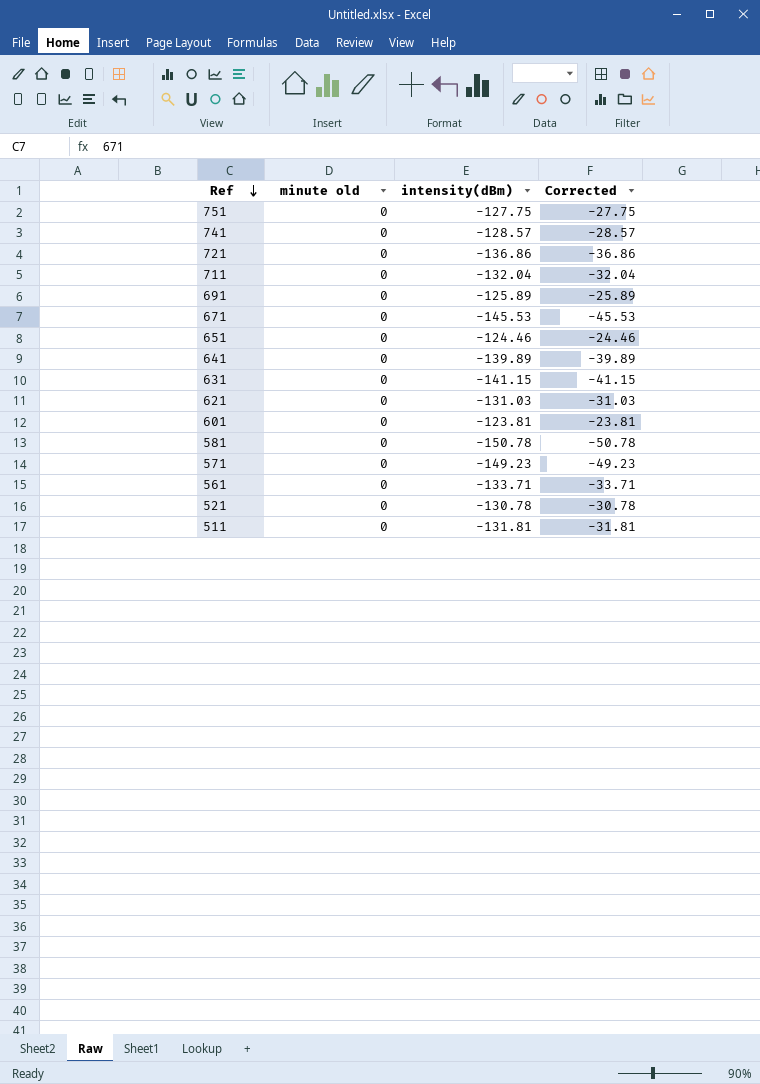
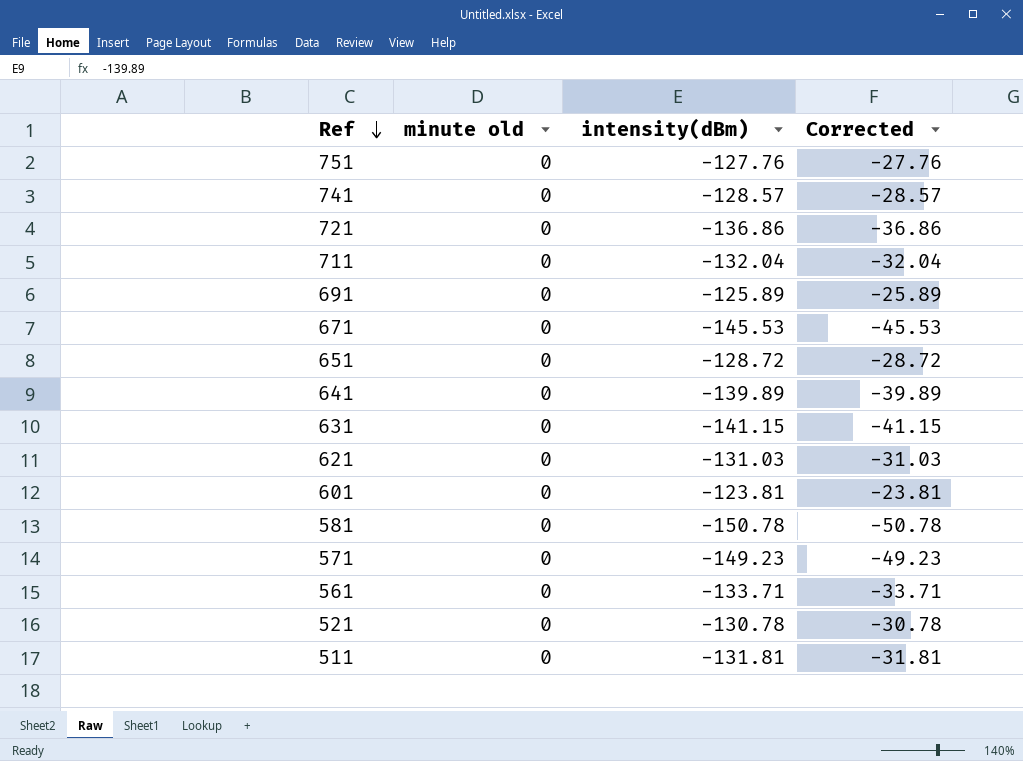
751 | intensity(dBm): -127.75 -> -127.76
751 | Corrected: -27.75 -> -27.76
651 | intensity(dBm): -124.46 -> -128.72
651 | Corrected: -24.46 -> -28.72

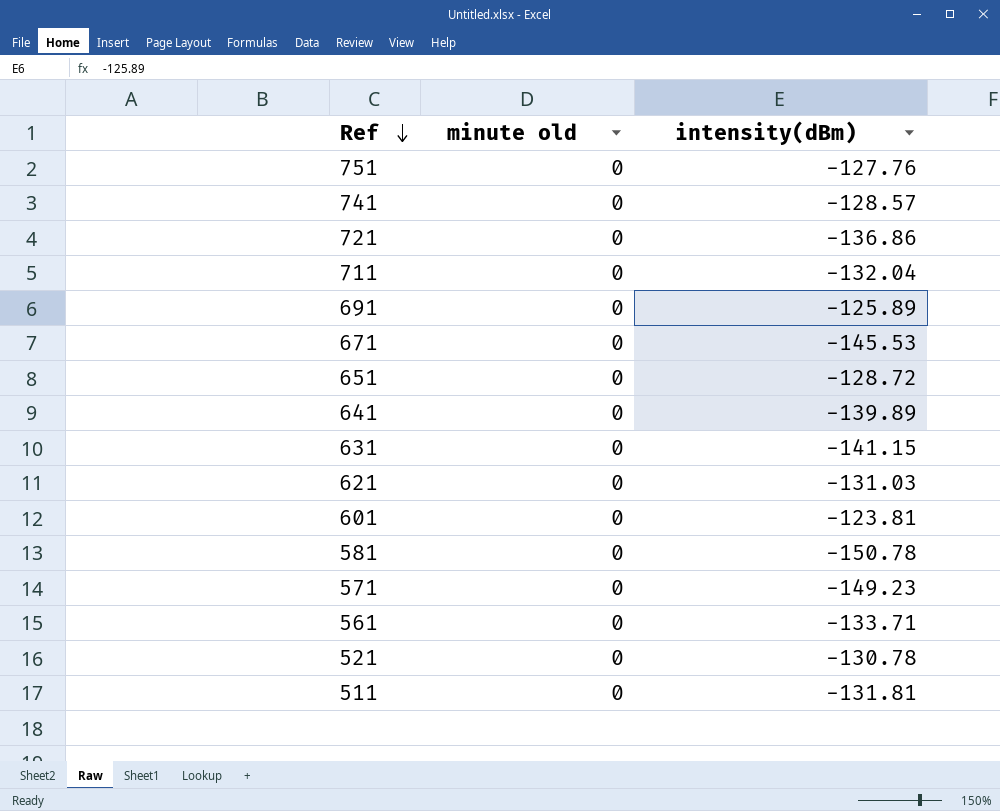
column Corrected | formula: [intensity(dBm)] + 100 -> none

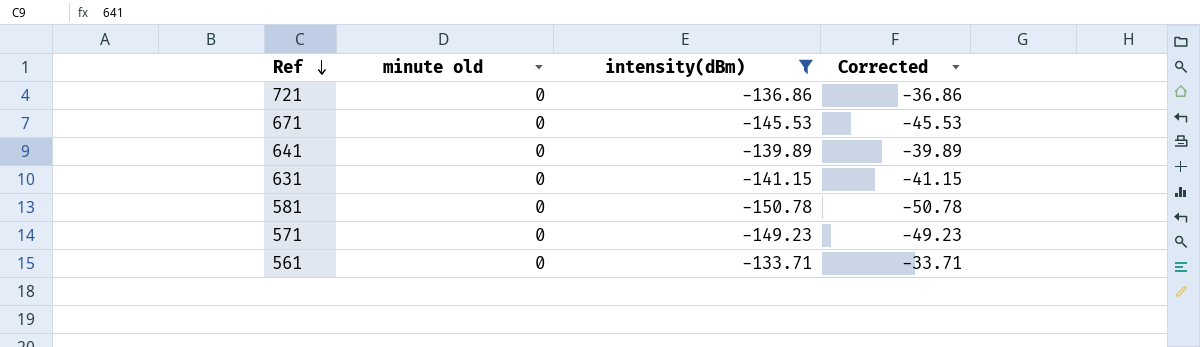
filter: none -> intensity(dBm) <= -133.71
column Corrected | formula: none -> [intensity(dBm)] + 100

